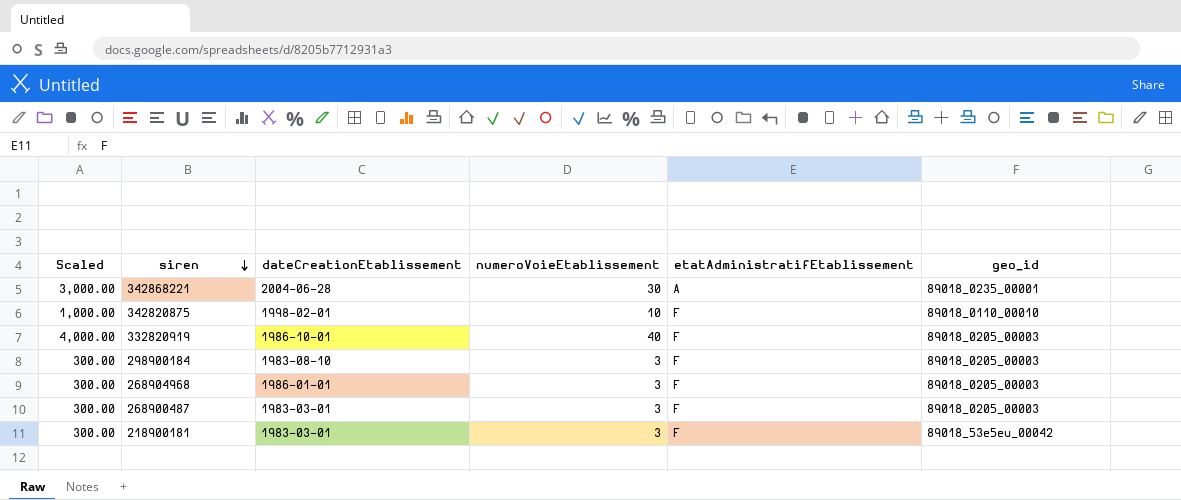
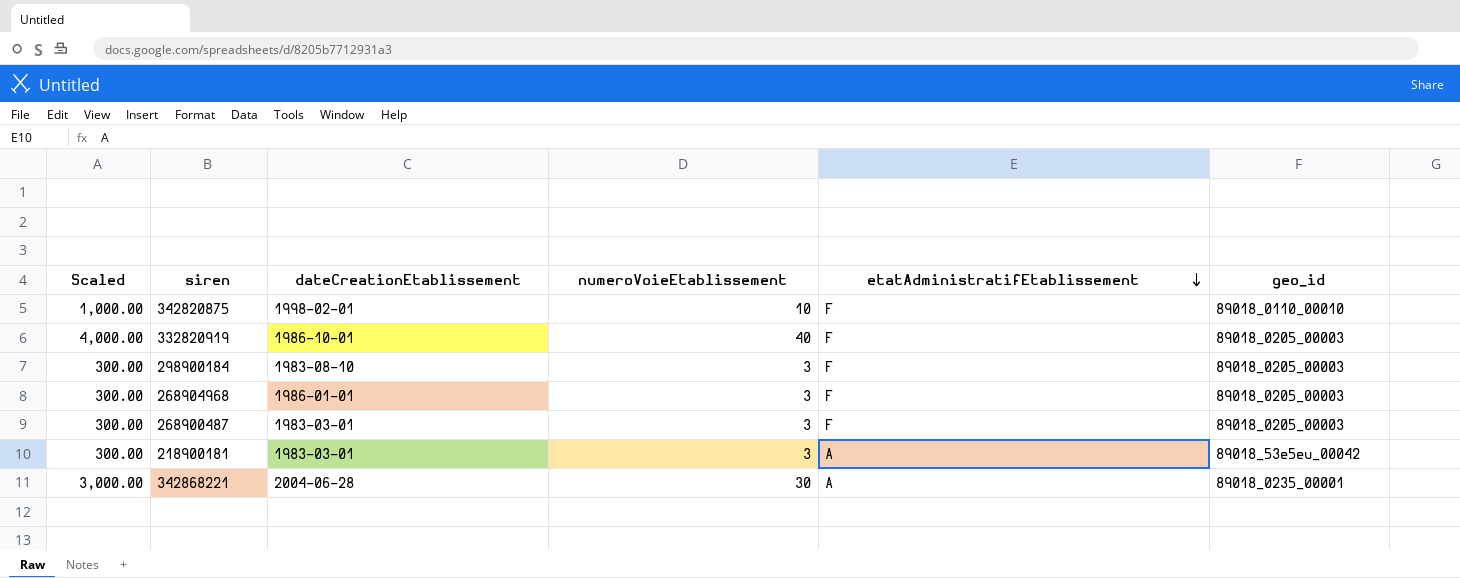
row order: siren descending -> etatAdministratifEtablissement descending
218900181 | etatAdministratifEtablissement: F -> A

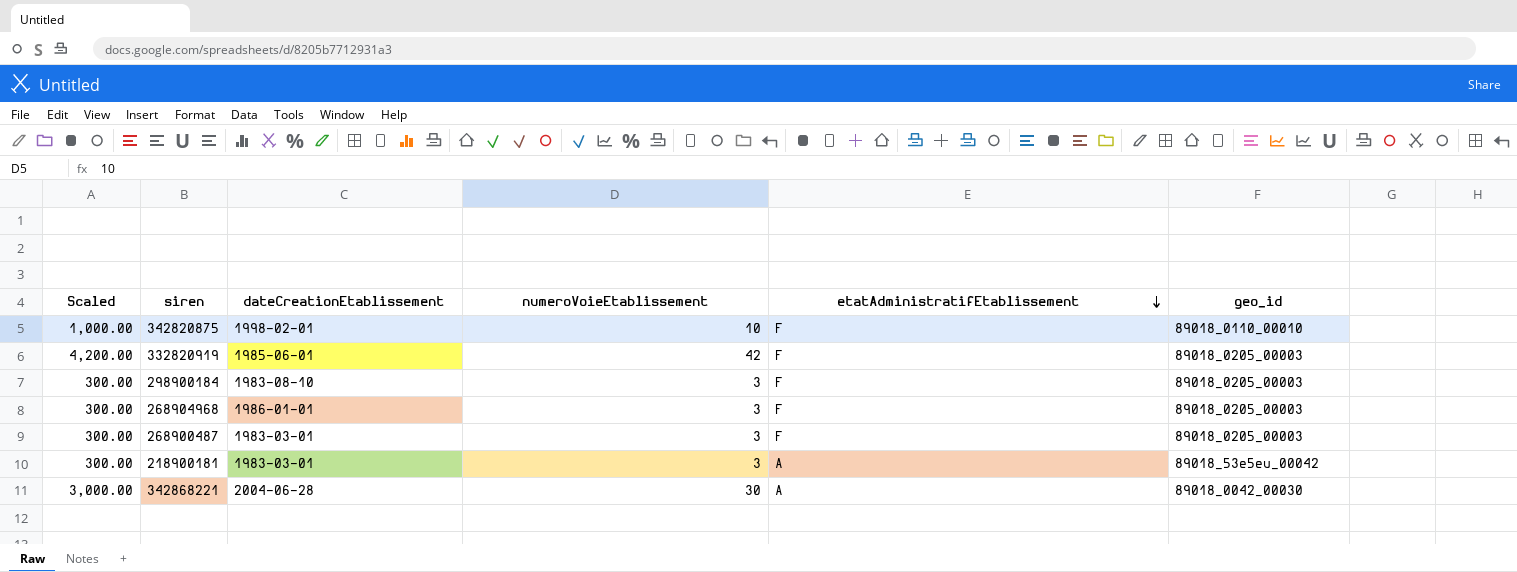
332820919 | Scaled: 4,000.00 -> 4,200.00
332820919 | dateCreationEtablissement: 1986-10-01 -> 1985-06-01
332820919 | numeroVoieEtablissement: 40 -> 42
342868221 | geo_id: 89018_0235_00001 -> 89018_0042_00030

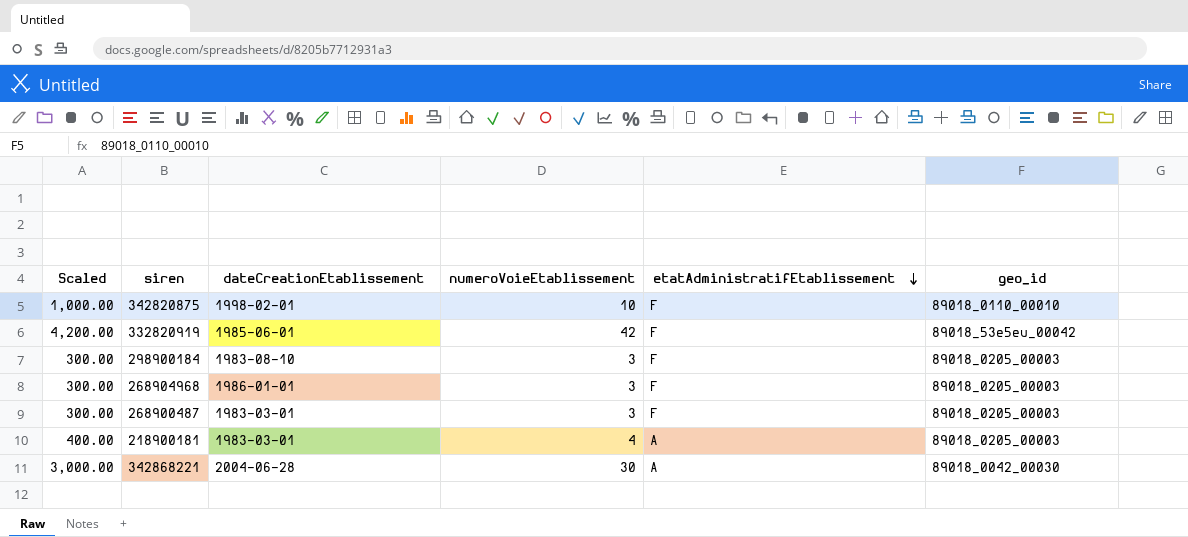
332820919 | geo_id: 89018_0205_00003 -> 89018_53e5eu_00042
218900181 | Scaled: 300.00 -> 400.00
218900181 | numeroVoieEtablissement: 3 -> 4
218900181 | geo_id: 89018_53e5eu_00042 -> 89018_0205_00003

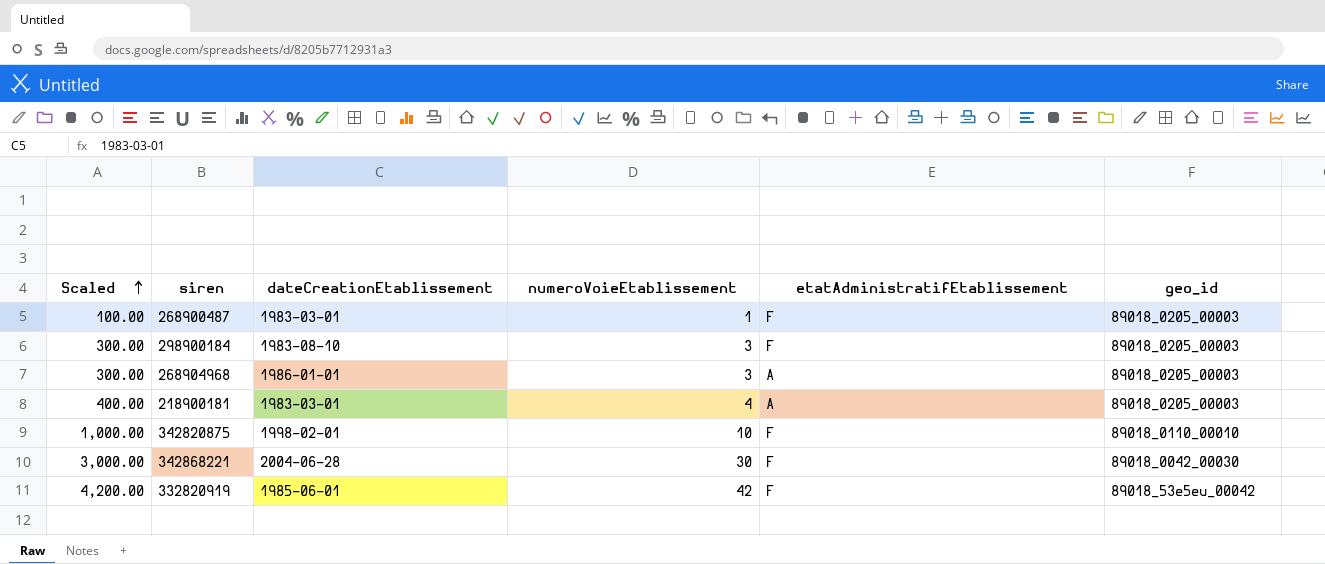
row order: etatAdministratifEtablissement descending -> Scaled ascending
268900487 | Scaled: 300.00 -> 100.00
268900487 | numeroVoieEtablissement: 3 -> 1
268904968 | etatAdministratifEtablissement: F -> A
342868221 | etatAdministratifEtablissement: A -> F

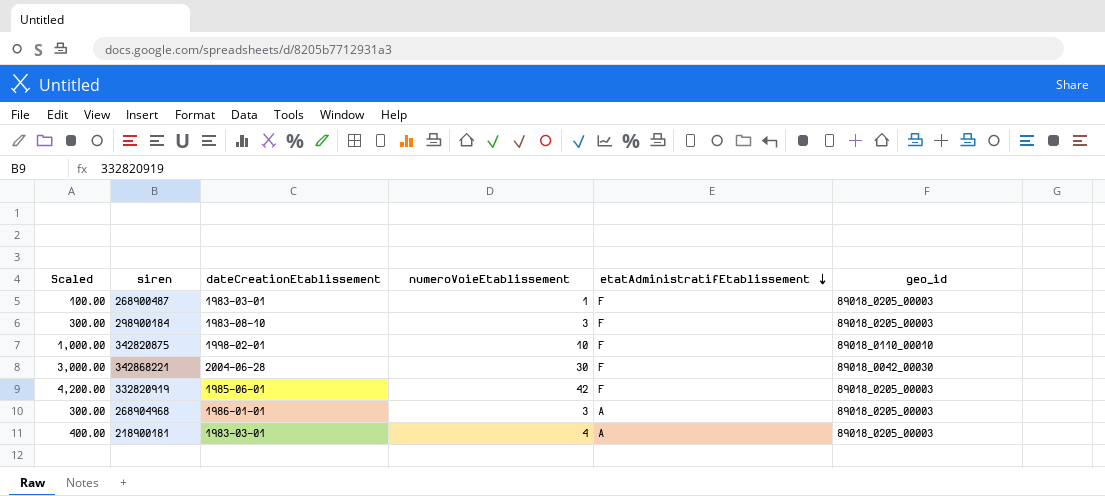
row order: Scaled ascending -> etatAdministratifEtablissement descending
332820919 | geo_id: 89018_53e5eu_00042 -> 89018_0205_00003

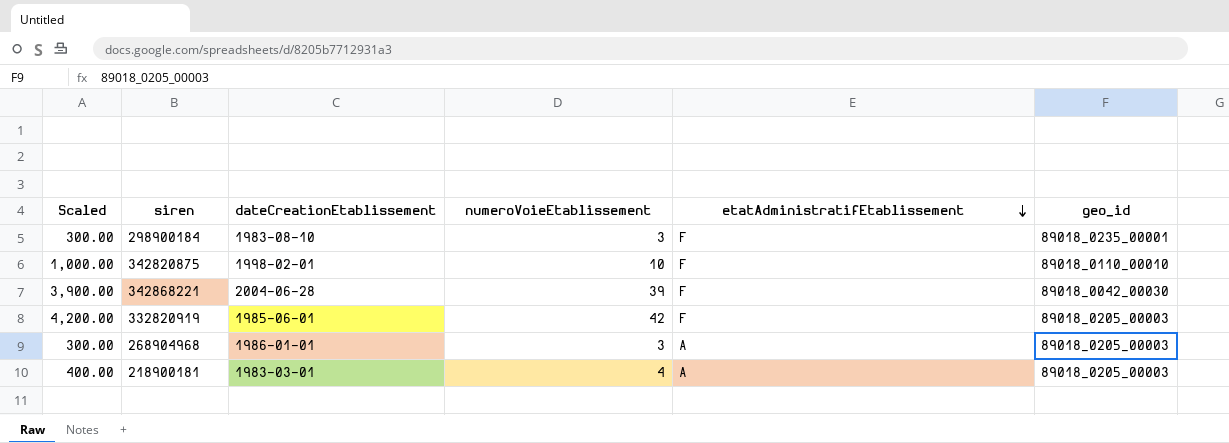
row 268900487: 100.00 | 1983-03-01 | 1 | F | 89018_0205_00003 -> none
298900184 | geo_id: 89018_0205_00003 -> 89018_0235_00001
342868221 | Scaled: 3,000.00 -> 3,900.00
342868221 | numeroVoieEtablissement: 30 -> 39

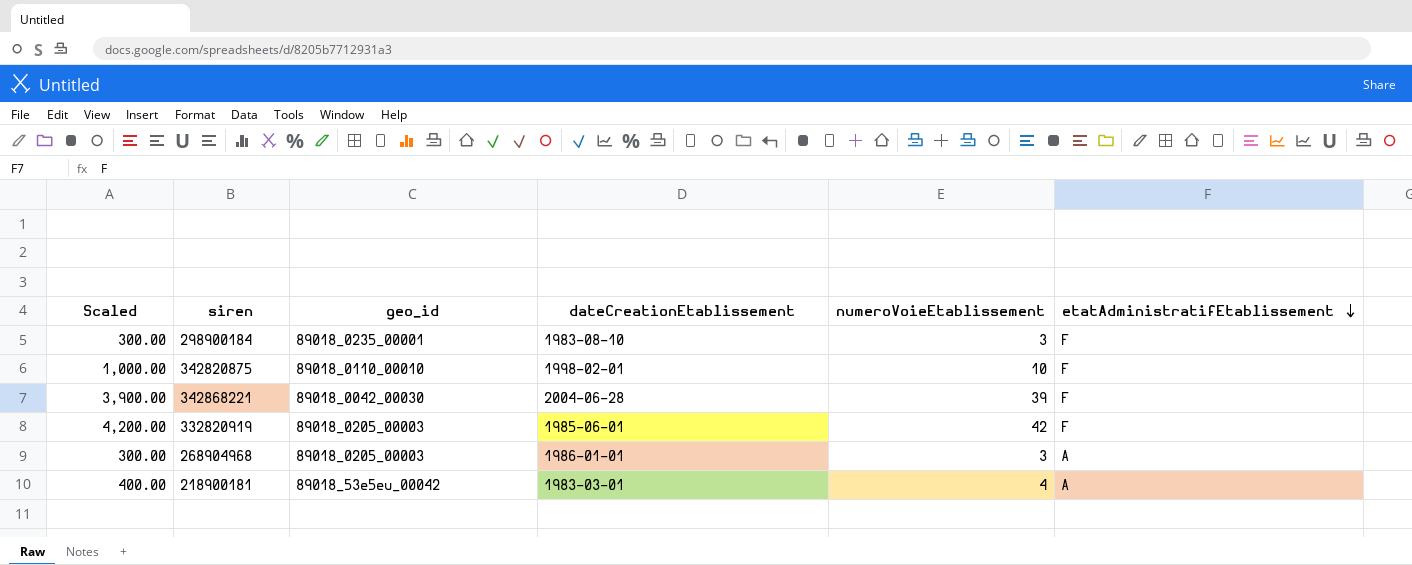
column geo_id | position: 6 -> 3
218900181 | geo_id: 89018_0205_00003 -> 89018_53e5eu_00042

